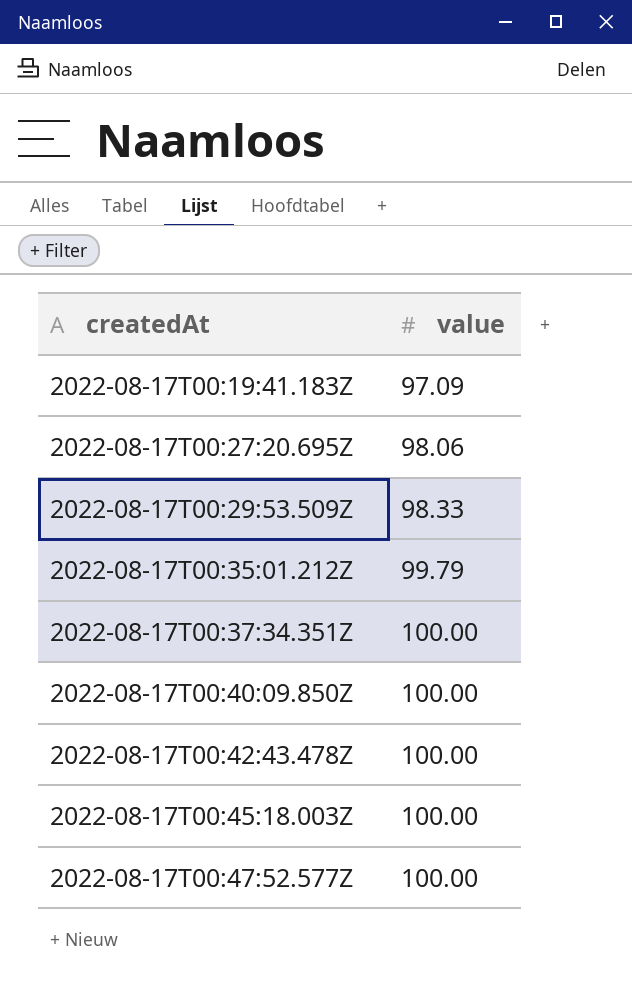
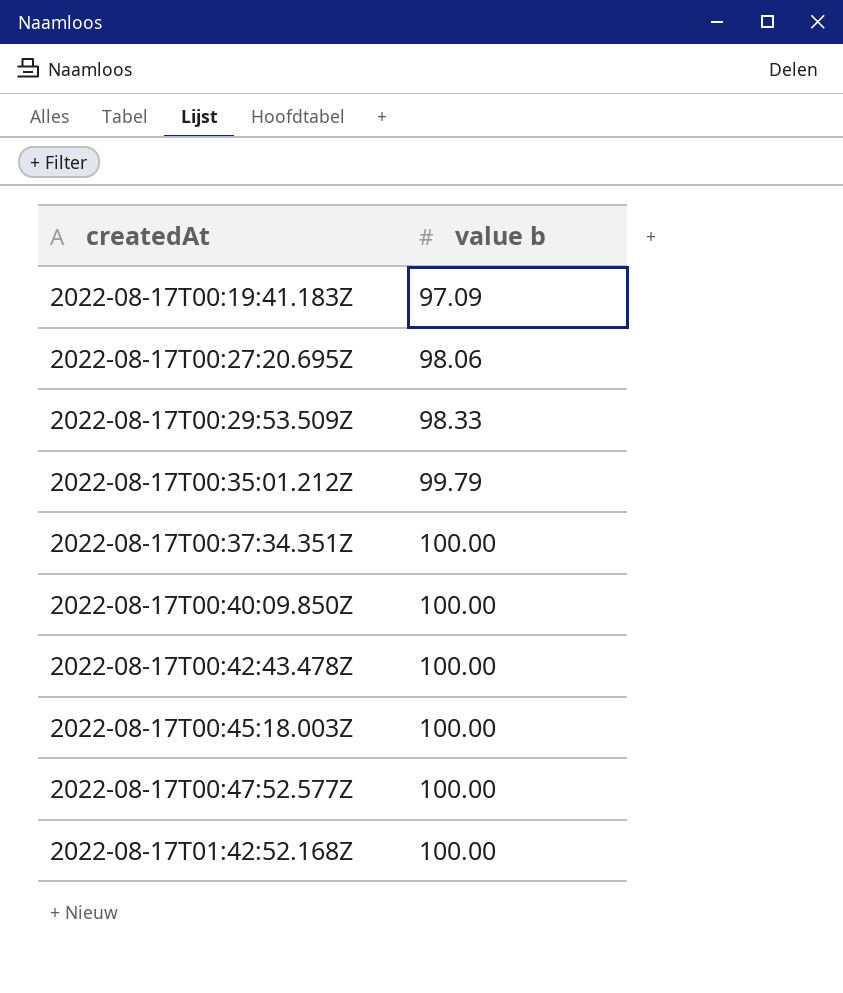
column name: value -> value b
row 2022-08-17T01:42:52.168Z: none -> 100.00

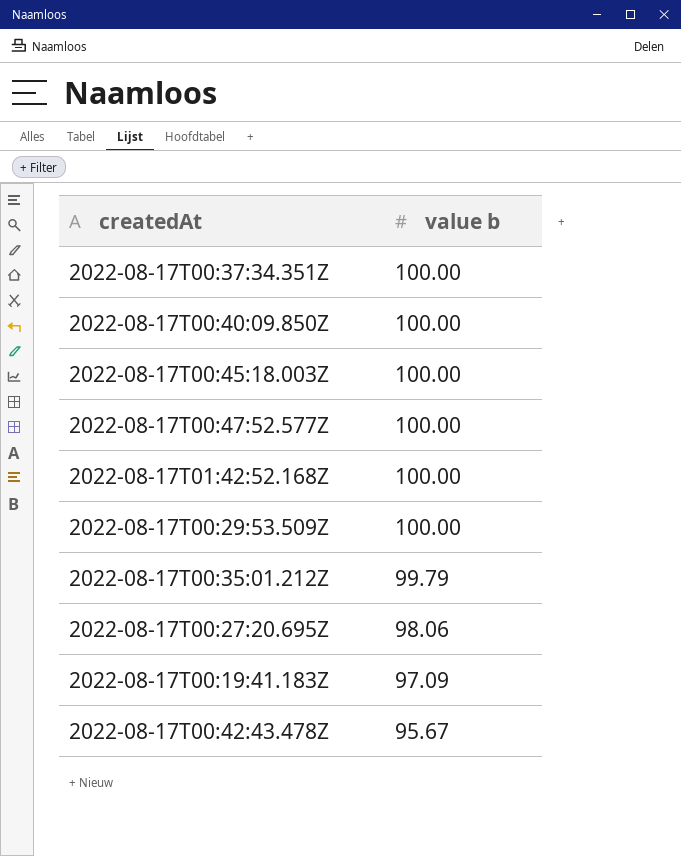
row order: createdAt ascending -> value b descending
2022-08-17T00:29:53.509Z | value b: 98.33 -> 100.00
2022-08-17T00:42:43.478Z | value b: 100.00 -> 95.67

